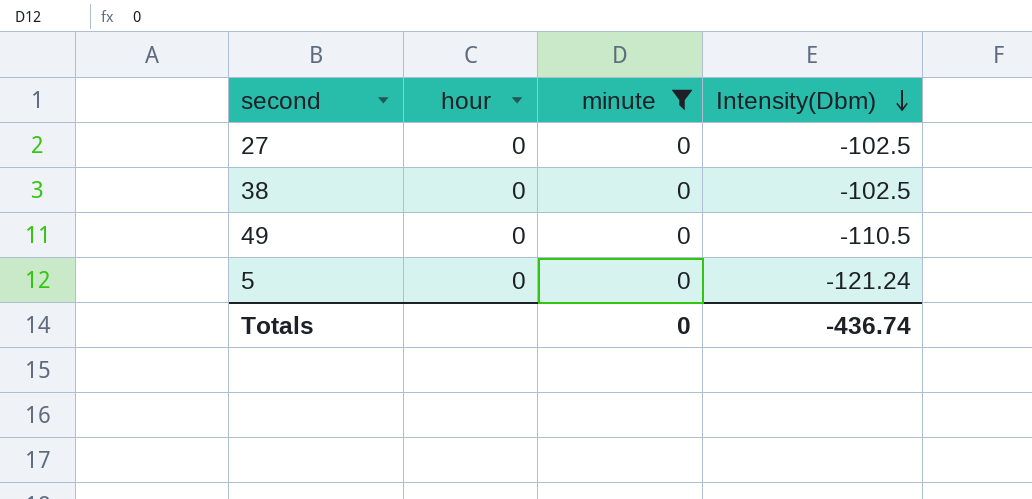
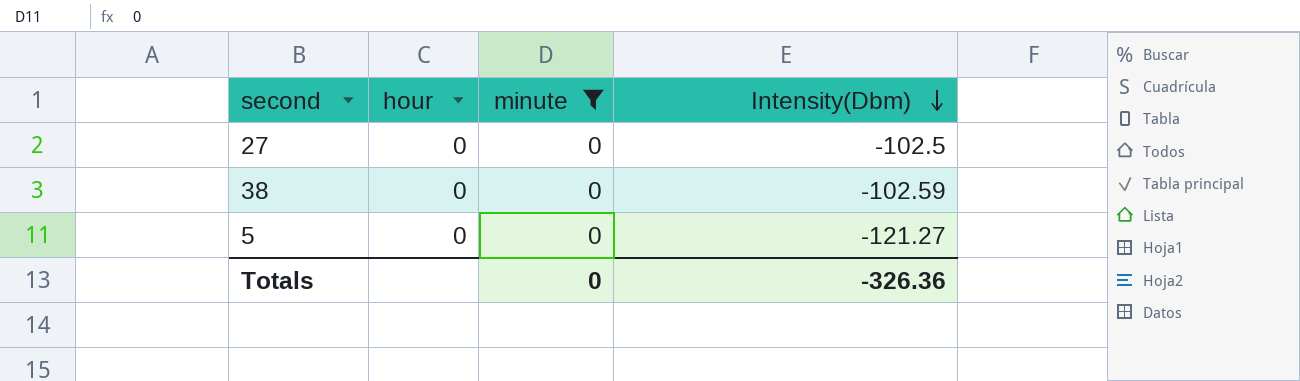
row 49: 0 | 0 | -110.5 -> none
38 | Intensity(Dbm): -102.5 -> -102.59
5 | Intensity(Dbm): -121.24 -> -121.27
Totals | Intensity(Dbm): -436.74 -> -326.36

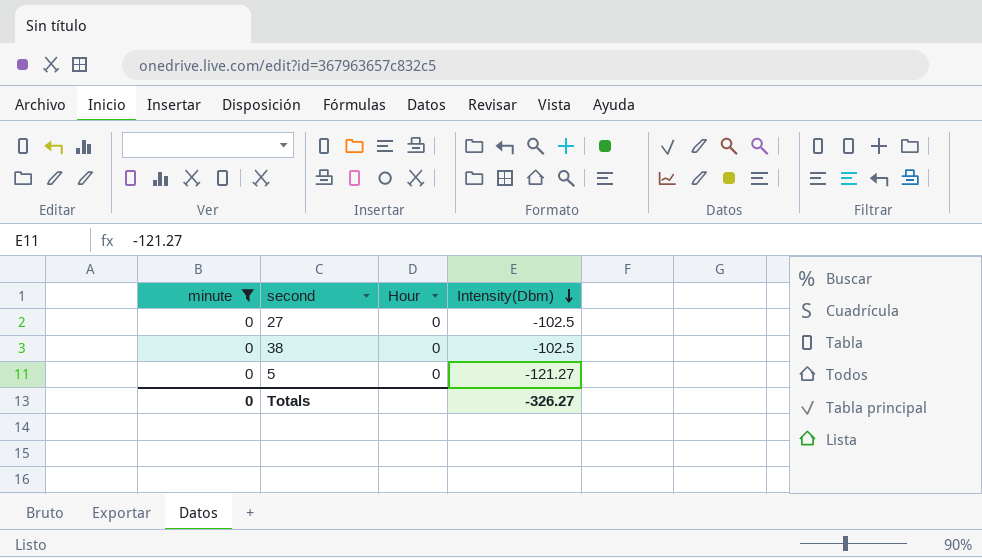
column minute | position: 3 -> 1
column name: hour -> Hour
38 | Intensity(Dbm): -102.59 -> -102.5
Totals | Intensity(Dbm): -326.36 -> -326.27

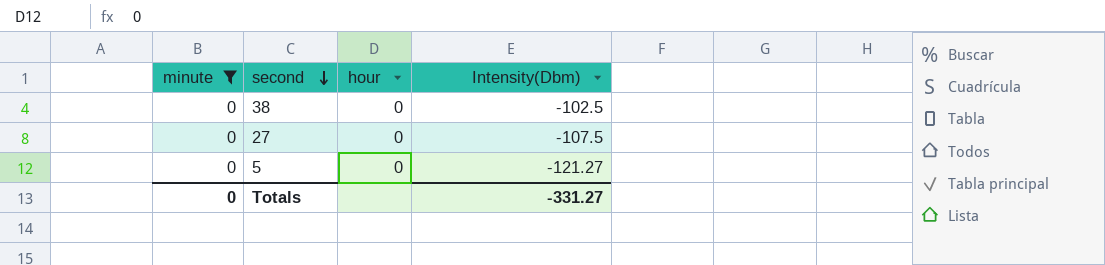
row order: Intensity(Dbm) descending -> second descending
column name: Hour -> hour
27 | Intensity(Dbm): -102.5 -> -107.5
Totals | Intensity(Dbm): -326.27 -> -331.27

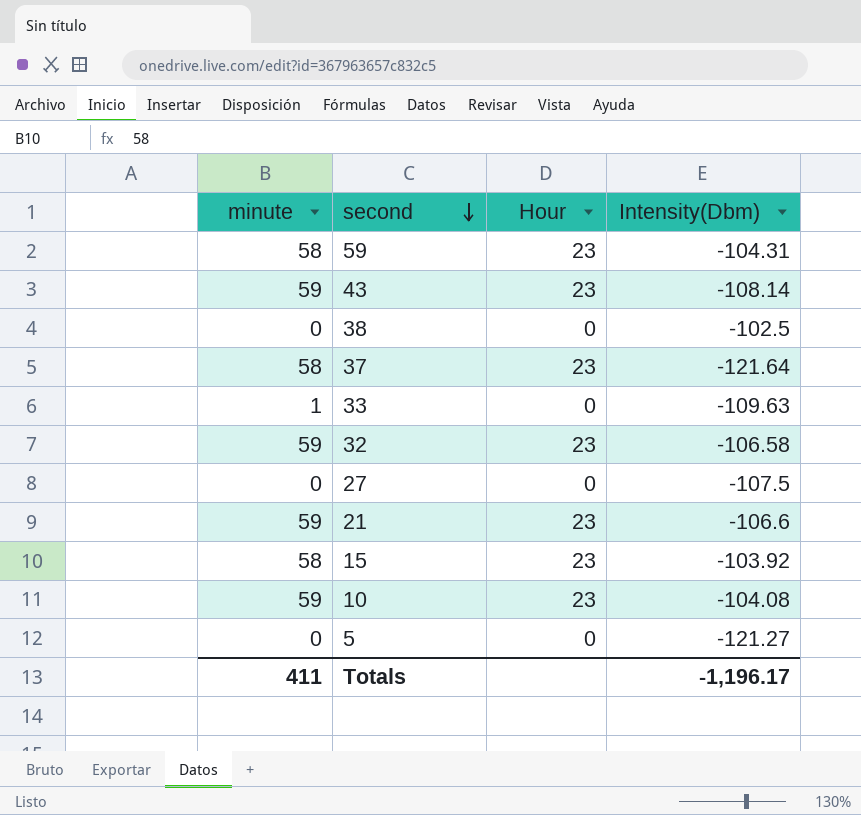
filter: minute = 0 -> none
column name: hour -> Hour
Totals | minute: 0 -> 411
Totals | Intensity(Dbm): -331.27 -> -1,196.17

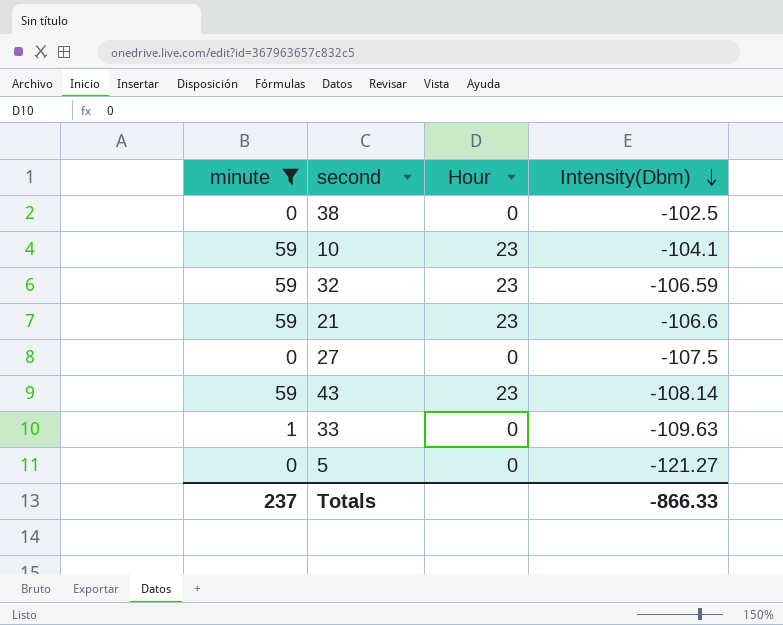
filter: none -> minute != 58
row order: second descending -> Intensity(Dbm) descending
10 | Intensity(Dbm): -104.08 -> -104.1
32 | Intensity(Dbm): -106.58 -> -106.59
Totals | minute: 411 -> 237
Totals | Intensity(Dbm): -1,196.17 -> -866.33

